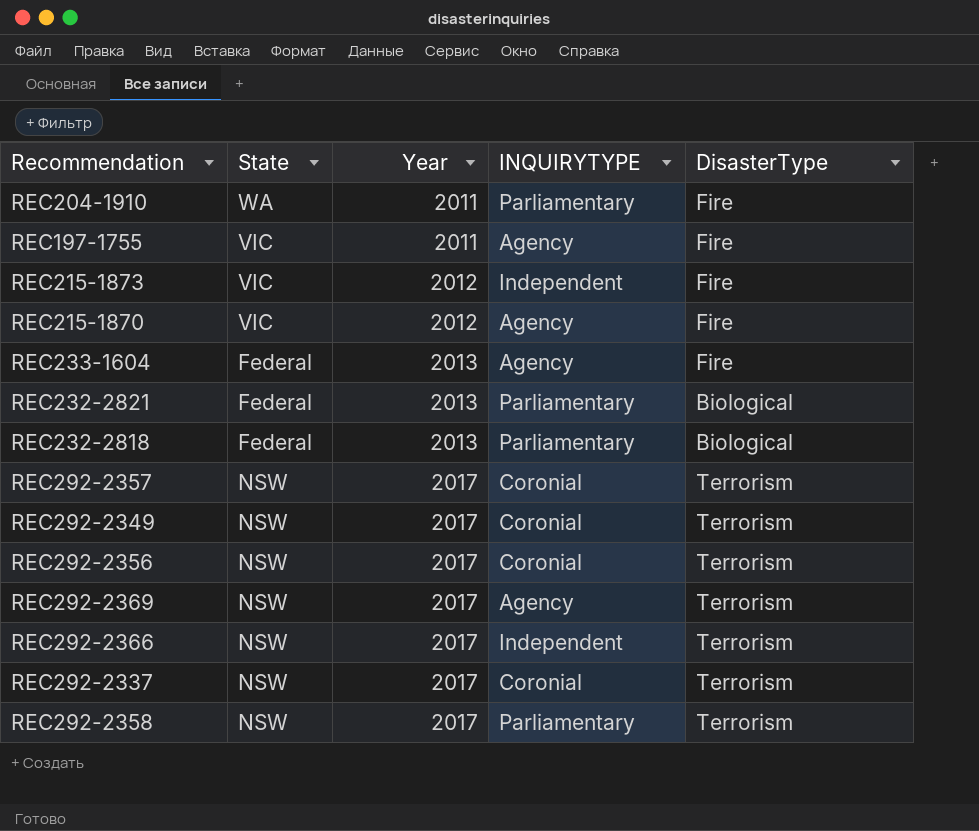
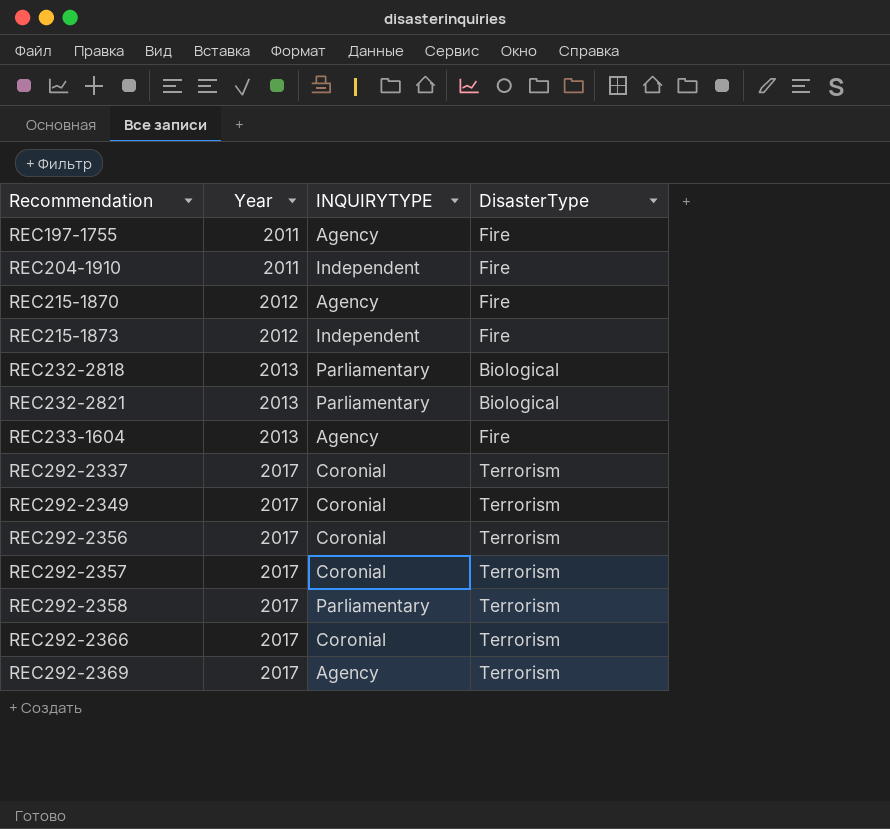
row order: Year ascending -> Recommendation ascending
column State | position: 2 -> none
REC204-1910 | INQUIRYTYPE: Parliamentary -> Independent
REC292-2366 | INQUIRYTYPE: Independent -> Coronial

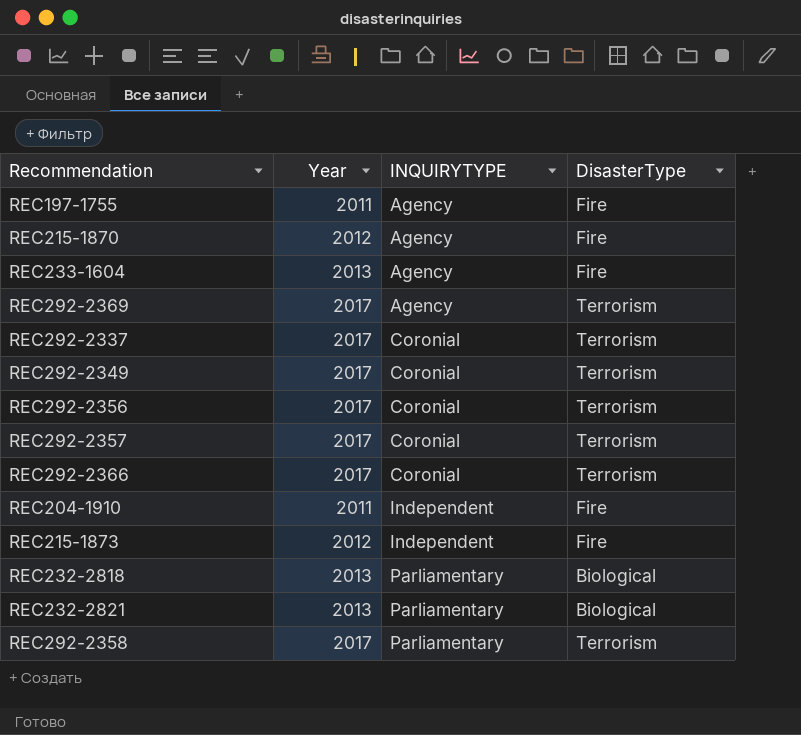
row order: Recommendation ascending -> INQUIRYTYPE ascending

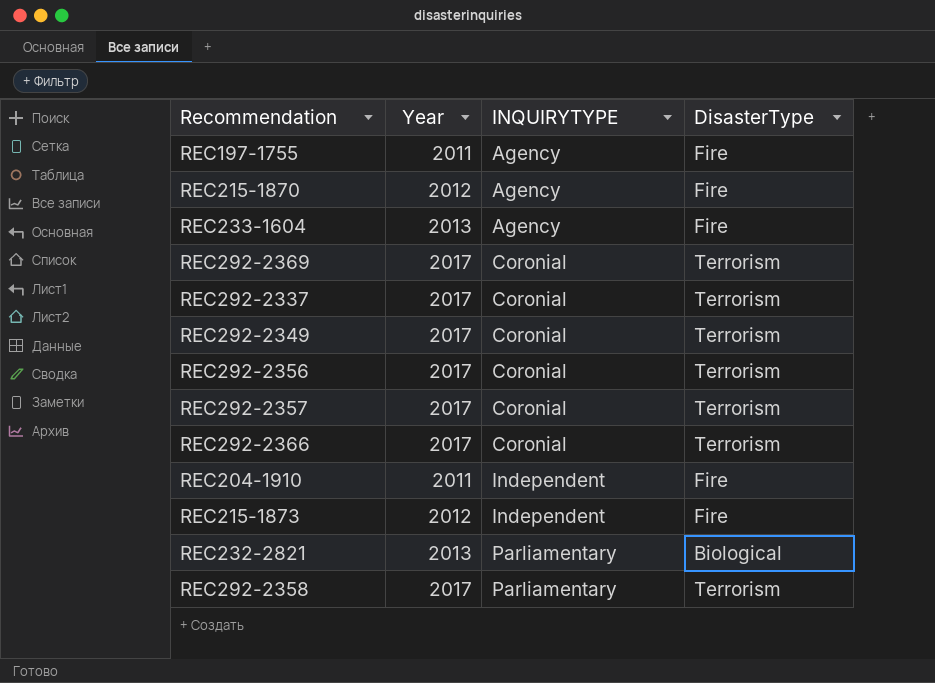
row REC232-2818: 2013 | Parliamentary | Biological -> none
REC292-2369 | INQUIRYTYPE: Agency -> Coronial

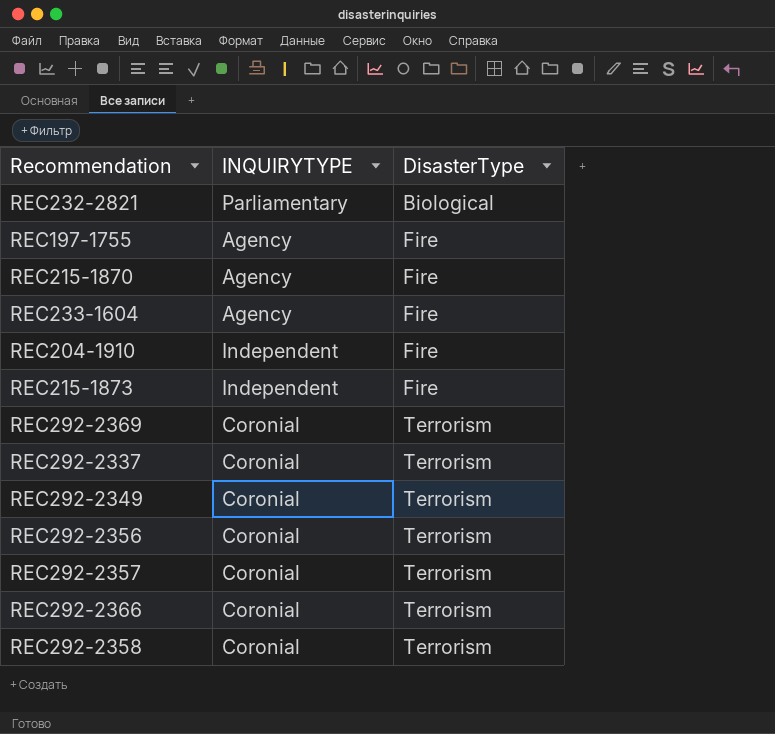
row order: INQUIRYTYPE ascending -> DisasterType ascending
column Year | position: 2 -> none
REC292-2358 | INQUIRYTYPE: Parliamentary -> Coronial

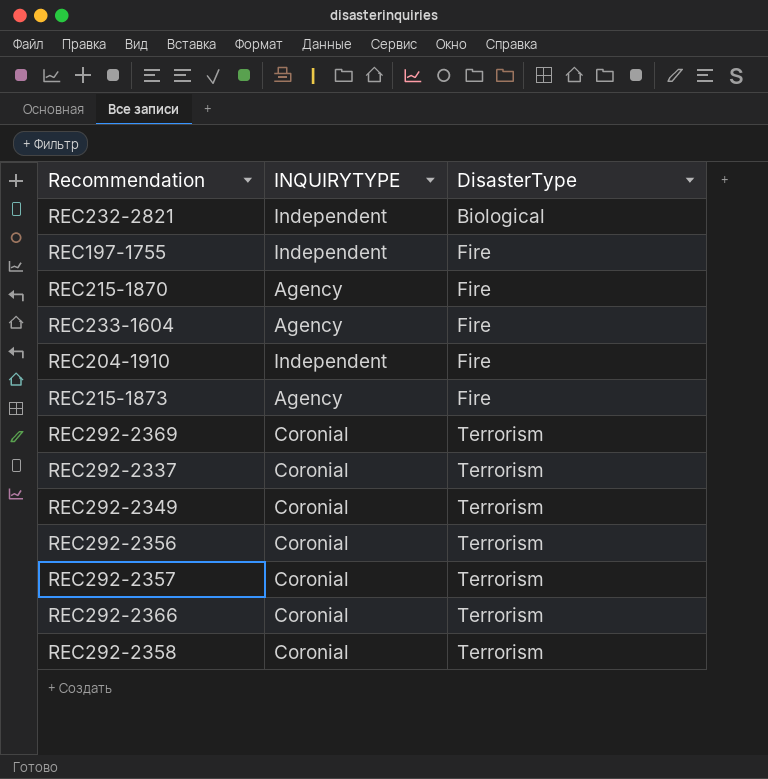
REC232-2821 | INQUIRYTYPE: Parliamentary -> Independent
REC197-1755 | INQUIRYTYPE: Agency -> Independent
REC215-1873 | INQUIRYTYPE: Independent -> Agency

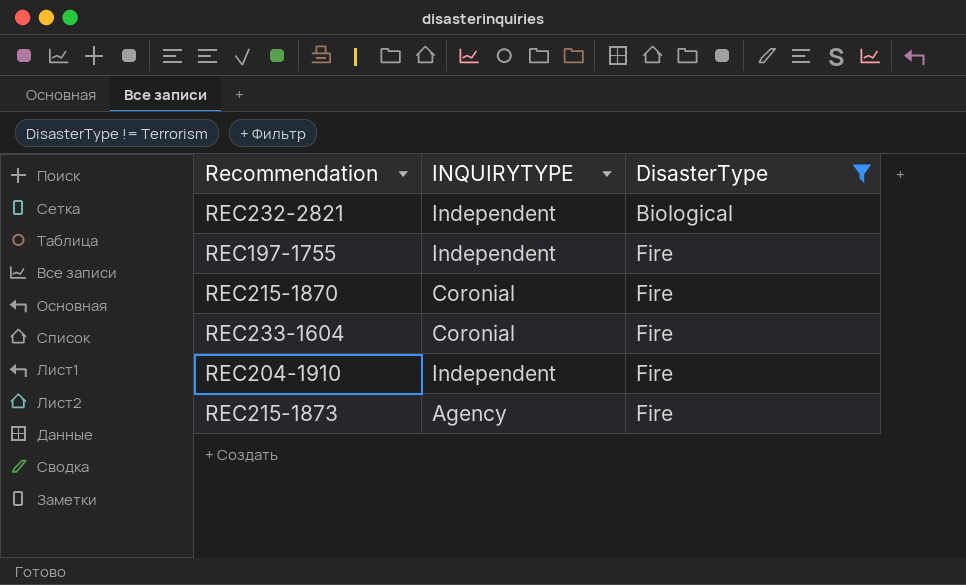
filter: none -> DisasterType != Terrorism
REC215-1870 | INQUIRYTYPE: Agency -> Coronial
REC233-1604 | INQUIRYTYPE: Agency -> Coronial

